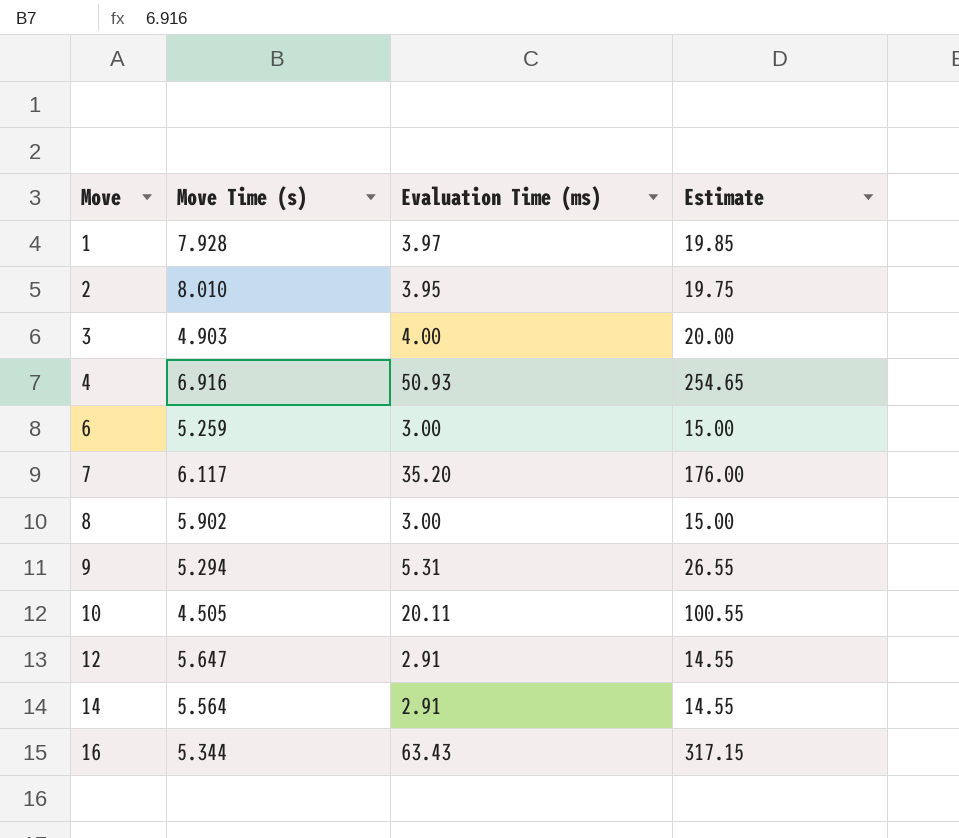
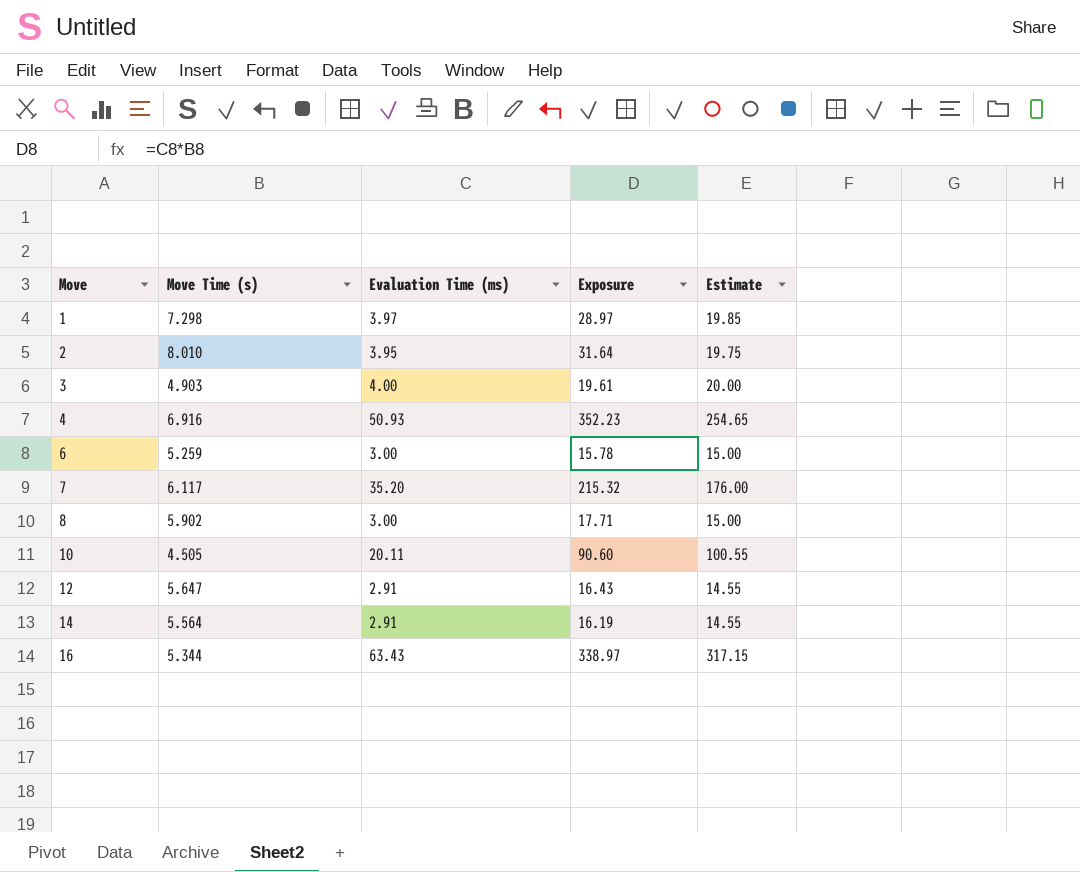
column Exposure | formula: none -> [Move Time (s)] * [Evaluation Time (ms)]
row 9: 5.294 | 5.31 | 26.55 -> none
1 | Move Time (s): 7.928 -> 7.298

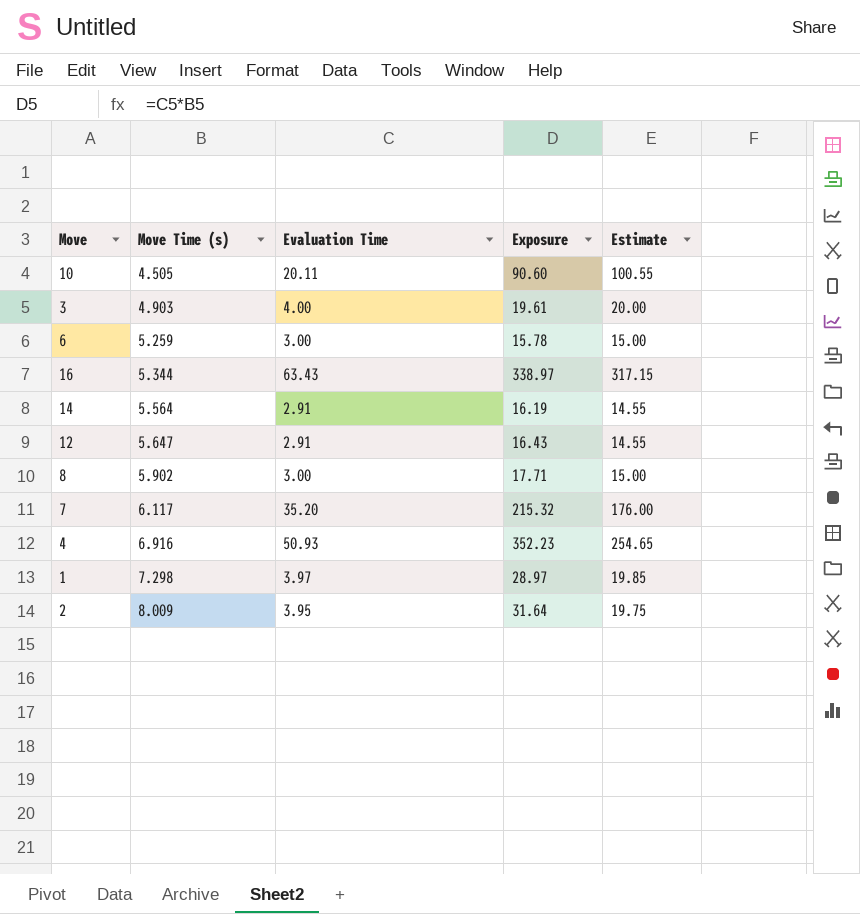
row order: Move ascending -> Move Time (s) ascending
column name: Evaluation Time (ms) -> Evaluation Time
2 | Move Time (s): 8.010 -> 8.009

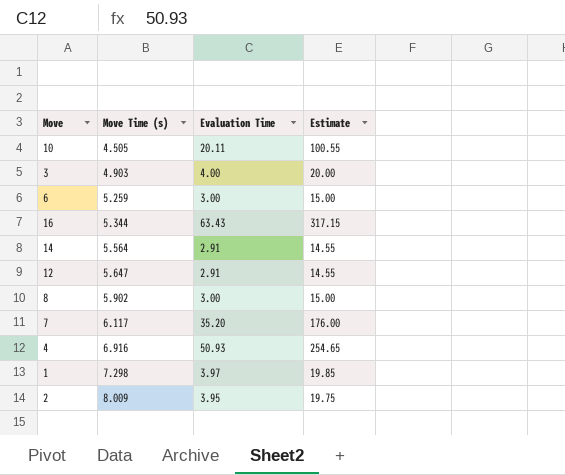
column Exposure | formula: [Move Time (s)] * [Evaluation Time] -> none

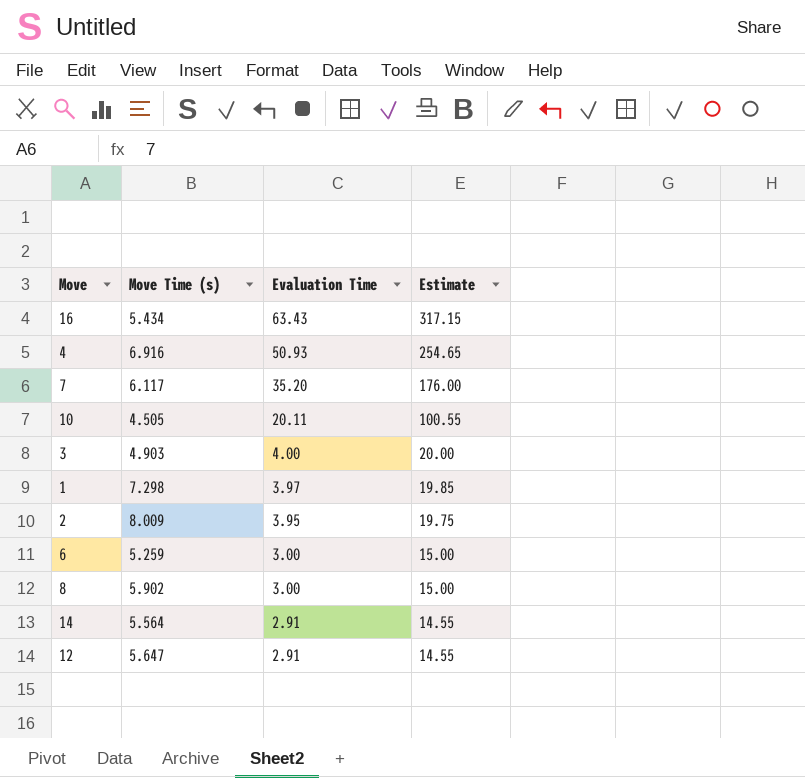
row order: Move Time (s) ascending -> Evaluation Time descending
16 | Move Time (s): 5.344 -> 5.434

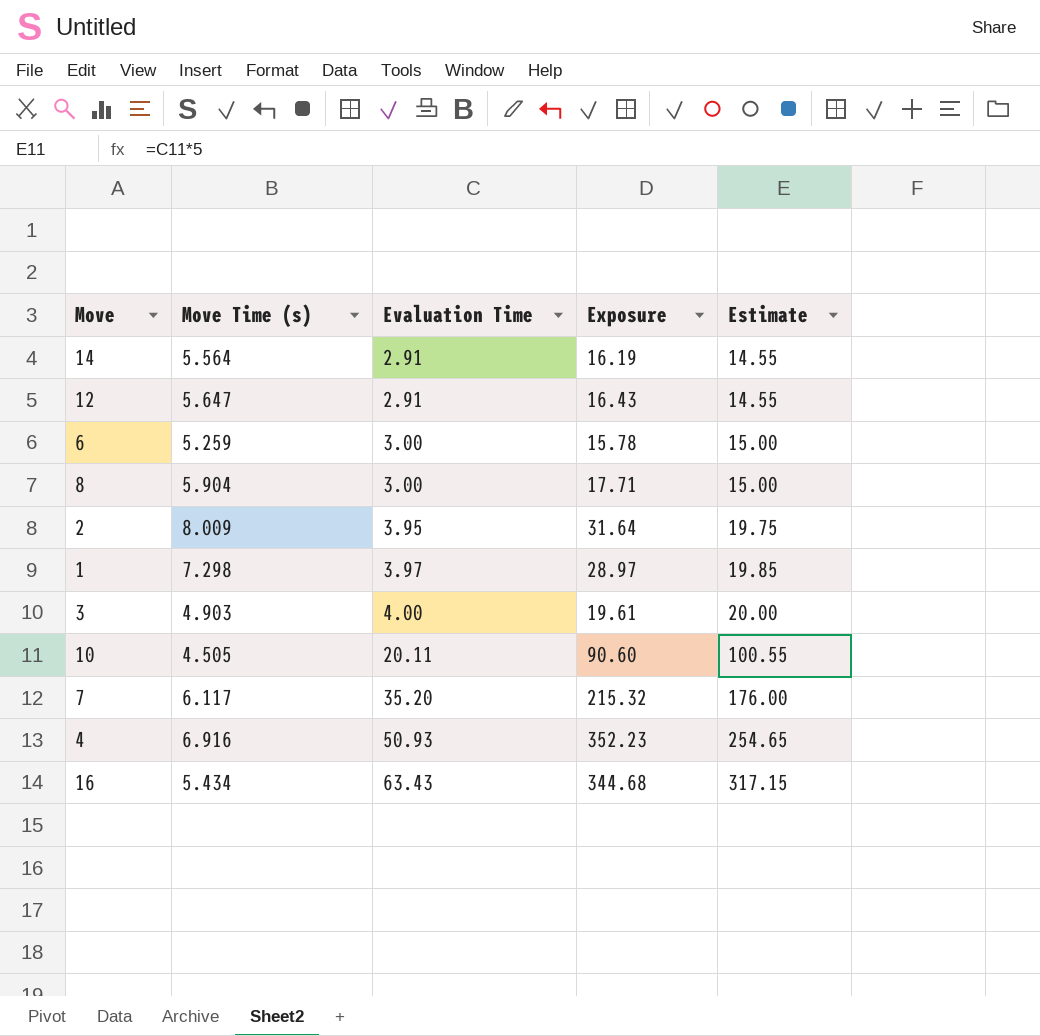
row order: Evaluation Time descending -> Evaluation Time ascending
column Exposure | formula: none -> [Move Time (s)] * [Evaluation Time]
8 | Move Time (s): 5.902 -> 5.904

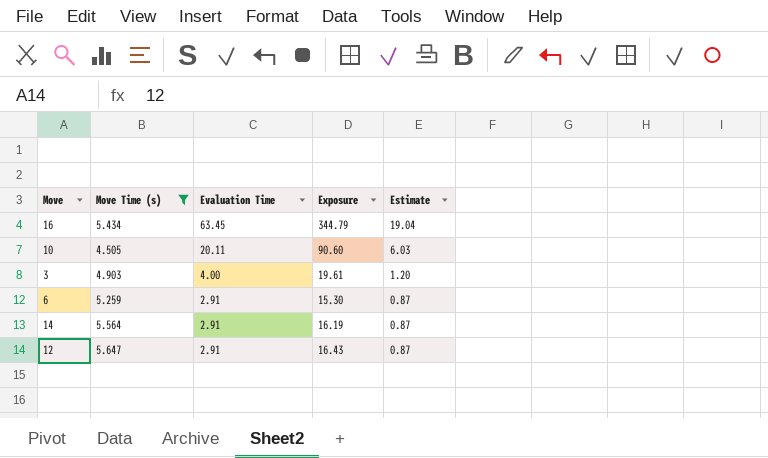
filter: none -> Move Time (s) <= 5.647
row order: Evaluation Time ascending -> Evaluation Time descending
column Estimate | formula: [Evaluation Time] * 5 -> [Evaluation Time] * 0.3
16 | Evaluation Time: 63.43 -> 63.45
16 | Exposure: 344.68 -> 344.79
6 | Evaluation Time: 3.00 -> 2.91
6 | Exposure: 15.78 -> 15.30

